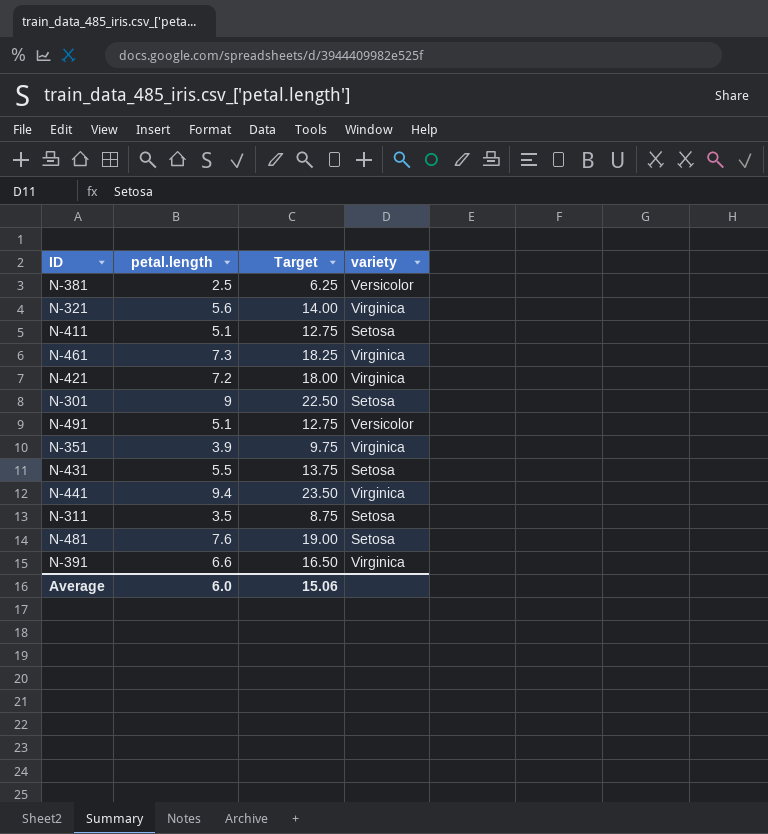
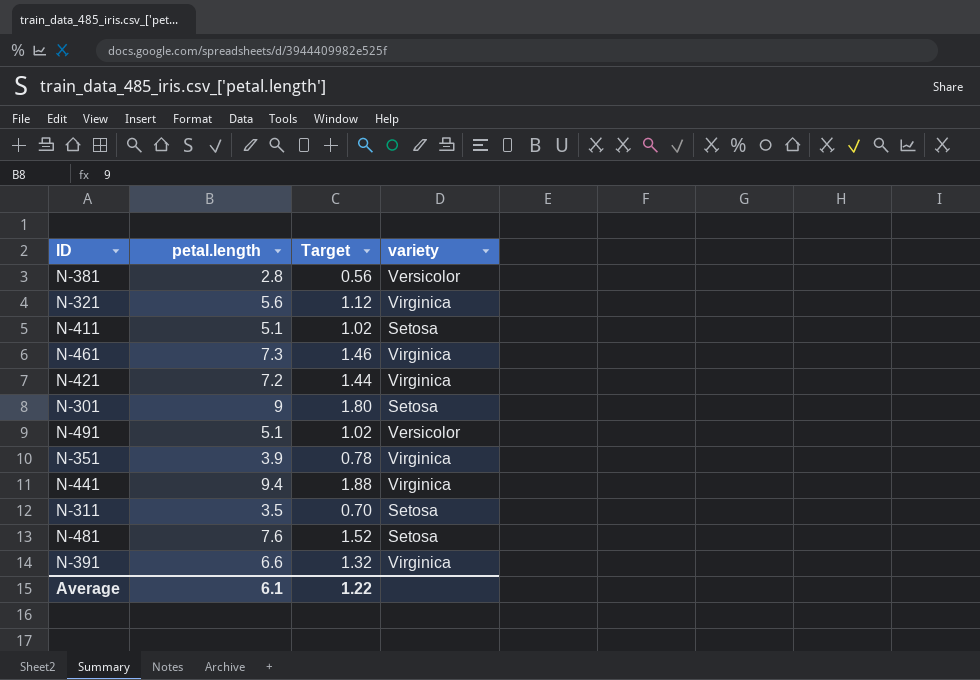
column Target | formula: [petal.length] * 2.5 -> [petal.length] * 0.2
row N-431: 5.5 | 13.75 | Setosa -> none
N-381 | petal.length: 2.5 -> 2.8
Average | petal.length: 6.0 -> 6.1
Average | Target: 15.06 -> 1.22

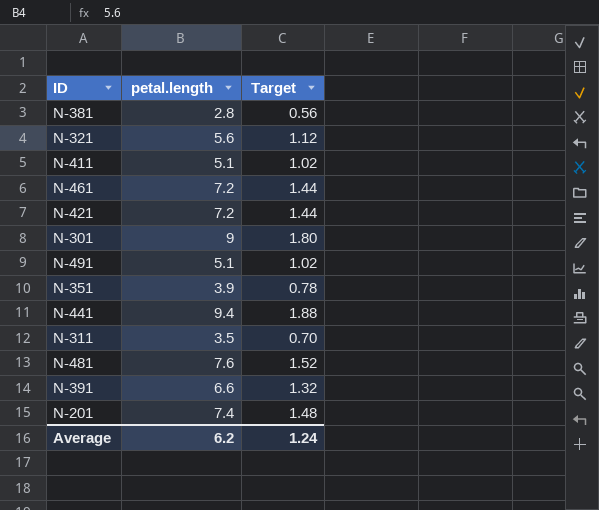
column variety | position: 4 -> none
N-461 | petal.length: 7.3 -> 7.2
N-461 | Target: 1.46 -> 1.44
row N-201: none -> 7.4 | 1.48
Average | petal.length: 6.1 -> 6.2
Average | Target: 1.22 -> 1.24

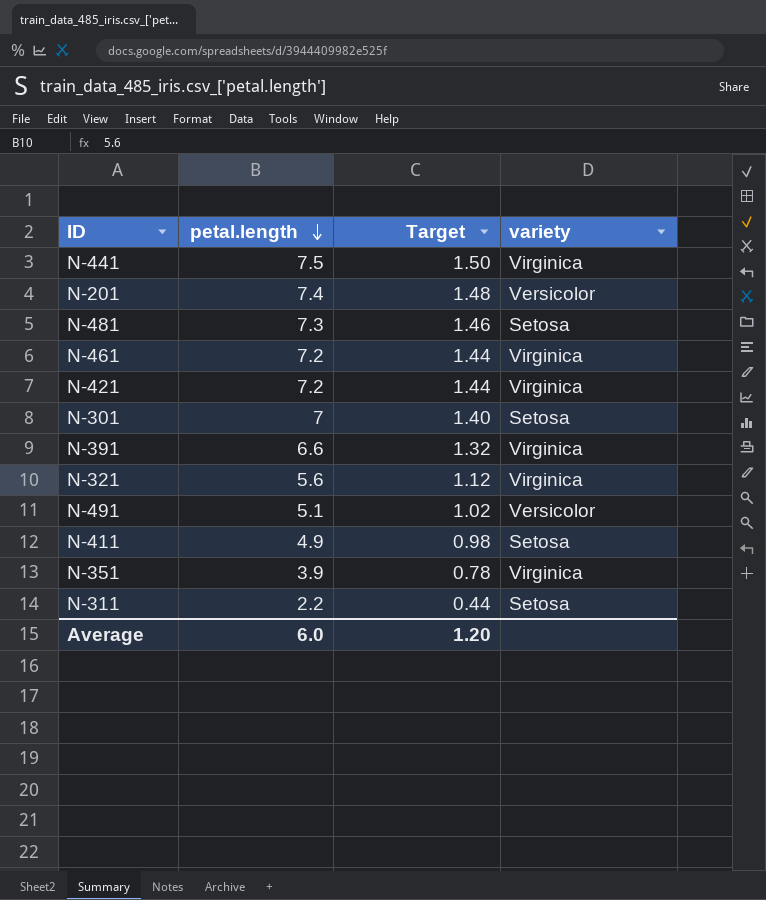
row order: none -> petal.length descending
column variety | position: none -> 4
row N-381: 2.8 | 0.56 -> none
N-441 | petal.length: 9.4 -> 7.5
N-441 | Target: 1.88 -> 1.50
N-481 | petal.length: 7.6 -> 7.3
N-481 | Target: 1.52 -> 1.46
N-301 | petal.length: 9 -> 7
N-301 | Target: 1.80 -> 1.40
N-411 | petal.length: 5.1 -> 4.9
N-411 | Target: 1.02 -> 0.98
N-311 | petal.length: 3.5 -> 2.2
N-311 | Target: 0.70 -> 0.44
Average | petal.length: 6.2 -> 6.0
Average | Target: 1.24 -> 1.20

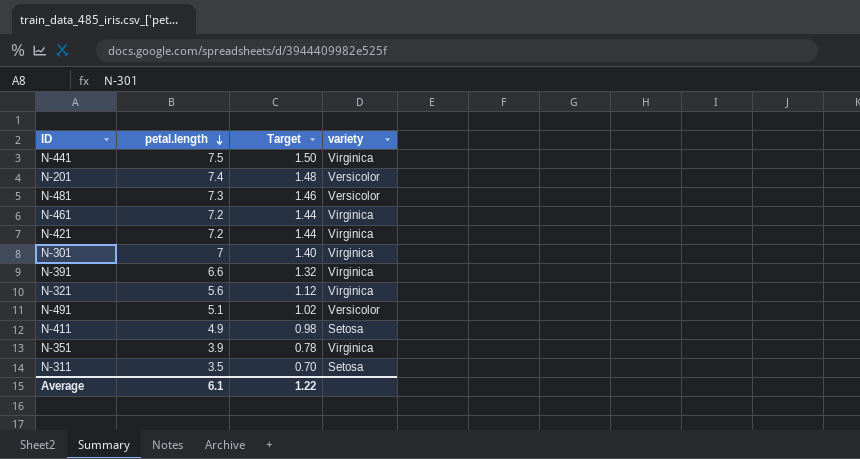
N-481 | variety: Setosa -> Versicolor
N-301 | variety: Setosa -> Virginica
N-311 | petal.length: 2.2 -> 3.5
N-311 | Target: 0.44 -> 0.70
Average | petal.length: 6.0 -> 6.1
Average | Target: 1.20 -> 1.22

